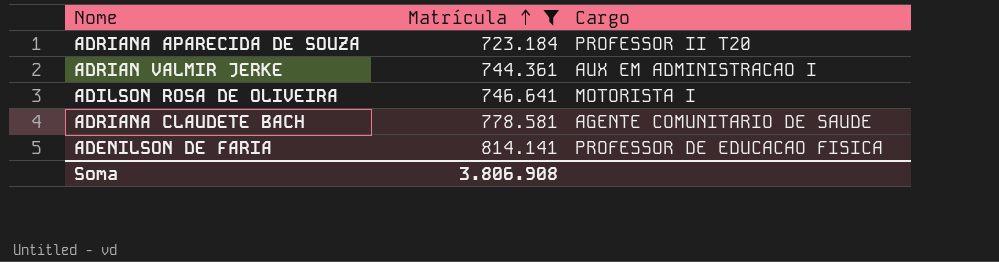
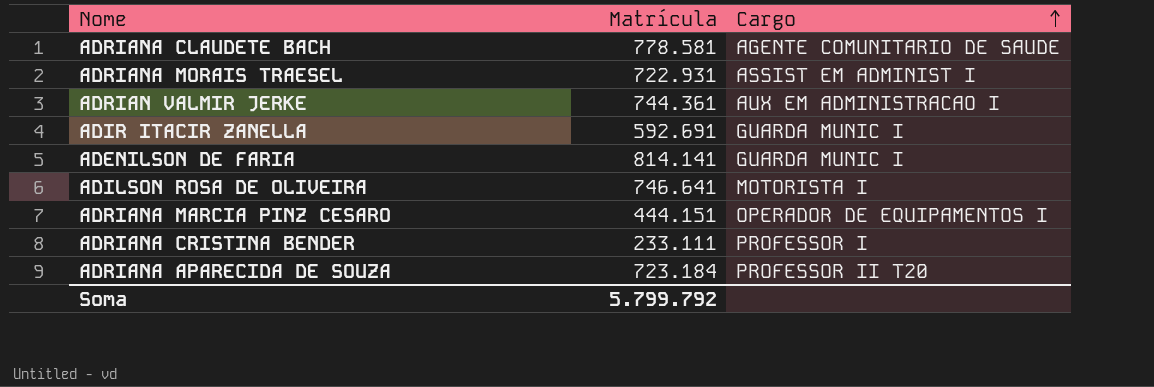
filter: Matrícula >= 723.184 -> none
row order: Matrícula ascending -> Cargo ascending
ADENILSON DE FARIA | Cargo: PROFESSOR DE EDUCACAO FISICA -> GUARDA MUNIC I
Soma | Matrícula: 3.806.908 -> 5.799.792

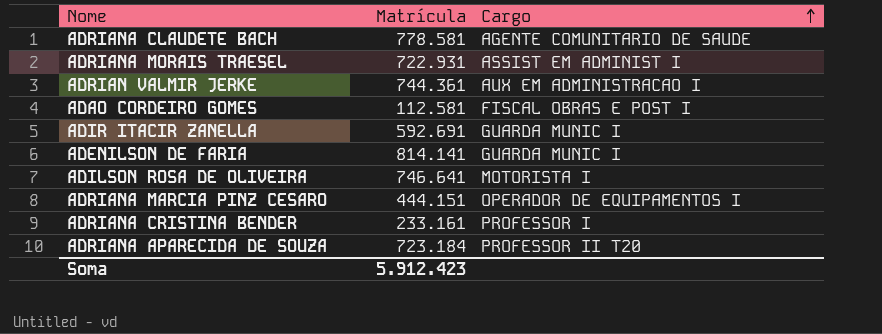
row ADAO CORDEIRO GOMES: none -> 112.581 | FISCAL OBRAS E POST I
ADRIANA CRISTINA BENDER | Matrícula: 233.111 -> 233.161
Soma | Matrícula: 5.799.792 -> 5.912.423

